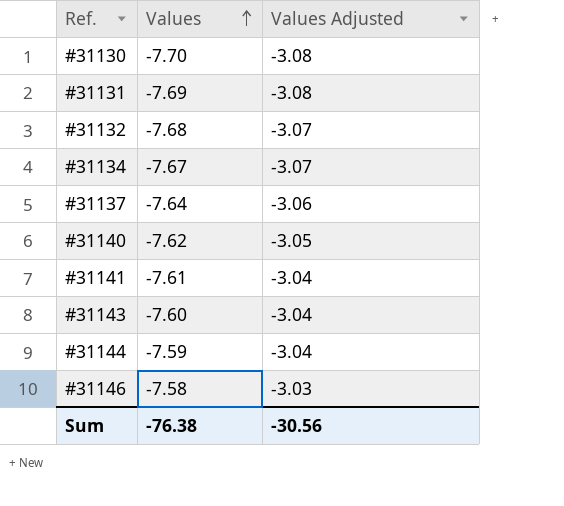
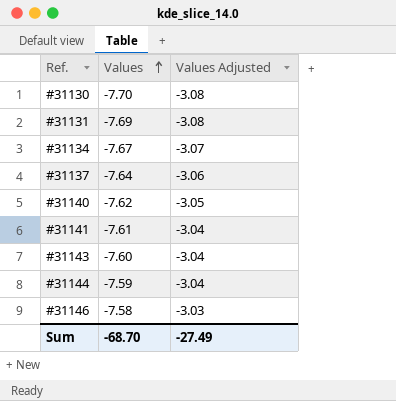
row #31132: -7.68 | -3.07 -> none
Sum | Values: -76.38 -> -68.70
Sum | Values Adjusted: -30.56 -> -27.49

